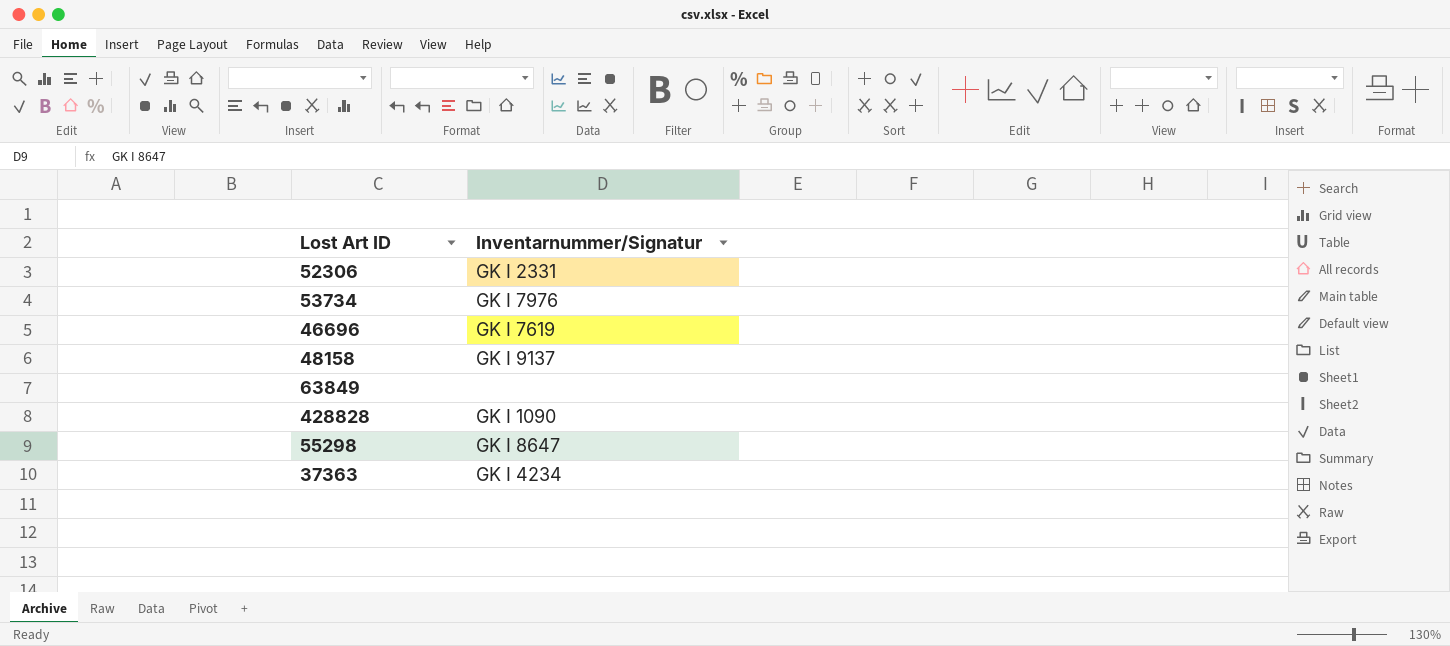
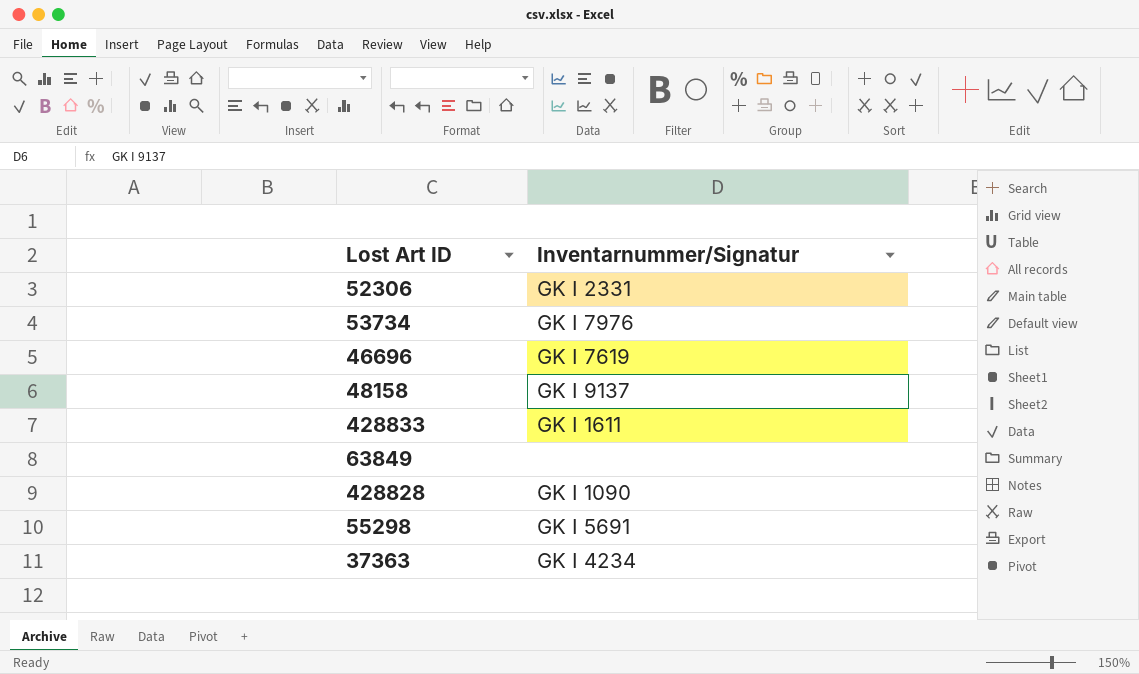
row 428833: none -> GK I 1611
55298 | Inventarnummer/Signatur: GK I 8647 -> GK I 5691

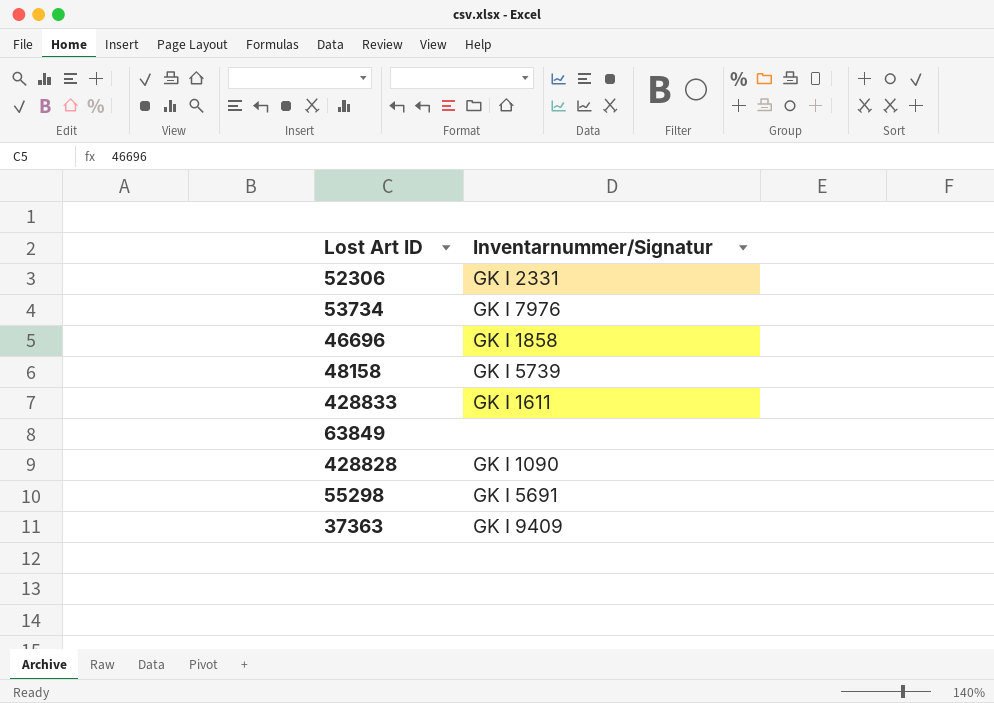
46696 | Inventarnummer/Signatur: GK I 7619 -> GK I 1858
48158 | Inventarnummer/Signatur: GK I 9137 -> GK I 5739
37363 | Inventarnummer/Signatur: GK I 4234 -> GK I 9409

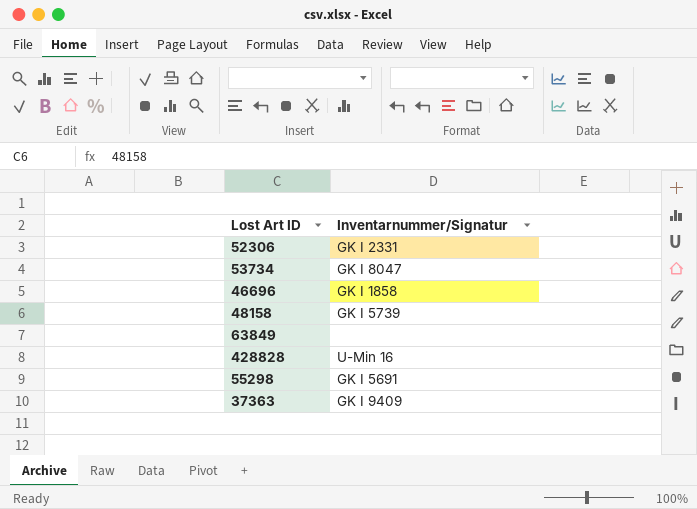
row 428833: GK I 1611 -> none
53734 | Inventarnummer/Signatur: GK I 7976 -> GK I 8047
428828 | Inventarnummer/Signatur: GK I 1090 -> U-Min 16

